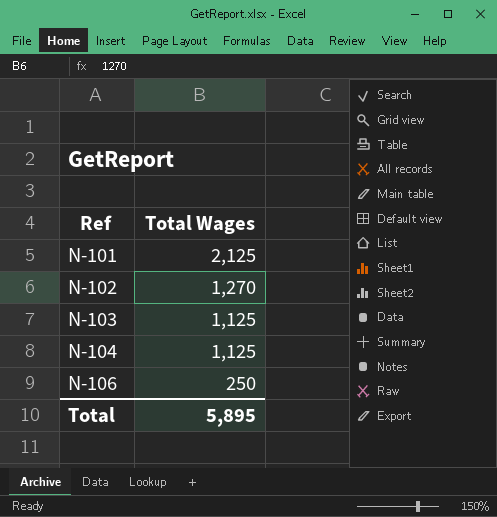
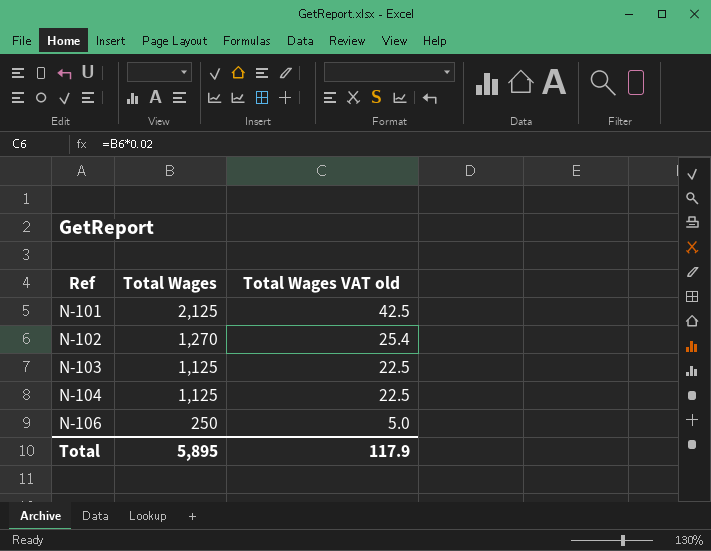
column Total Wages VAT old | formula: none -> [Total Wages] * 0.02

